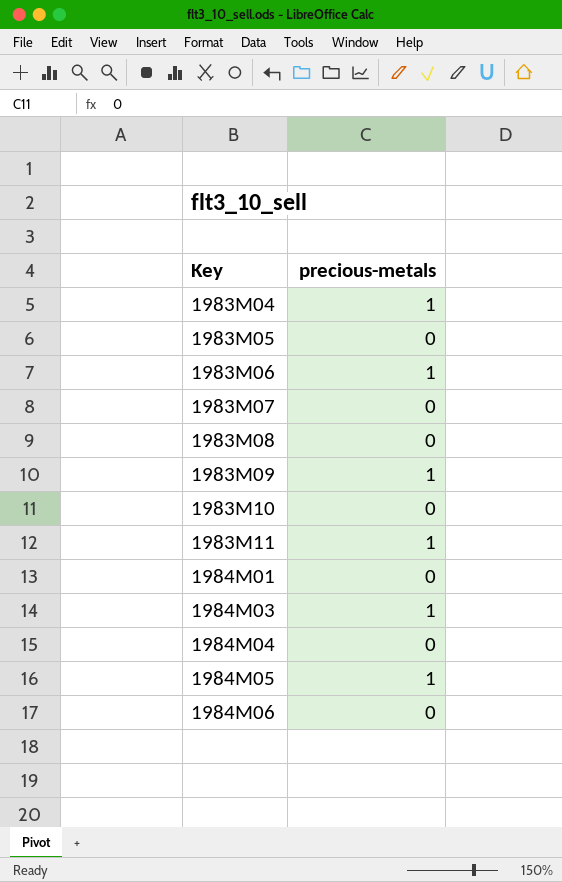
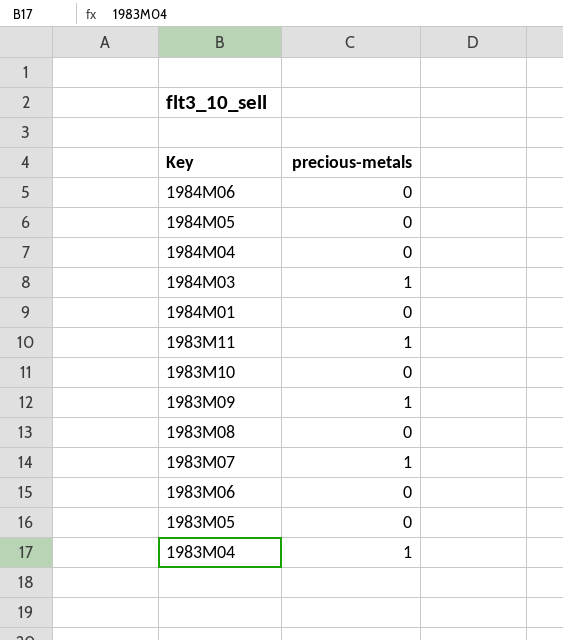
row order: Key ascending -> Key descending
1984M05 | precious-metals: 1 -> 0
1983M07 | precious-metals: 0 -> 1
1983M06 | precious-metals: 1 -> 0

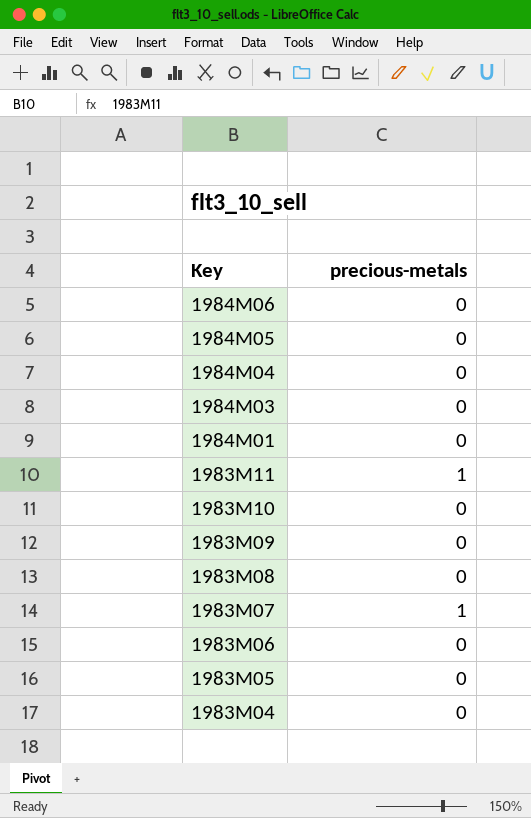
1984M03 | precious-metals: 1 -> 0
1983M09 | precious-metals: 1 -> 0
1983M04 | precious-metals: 1 -> 0

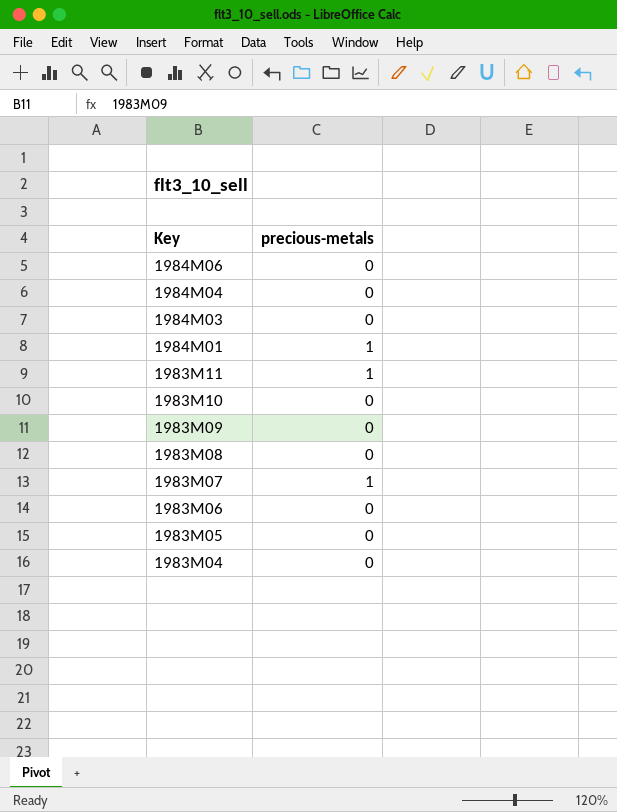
row 1984M05: 0 -> none
1984M01 | precious-metals: 0 -> 1

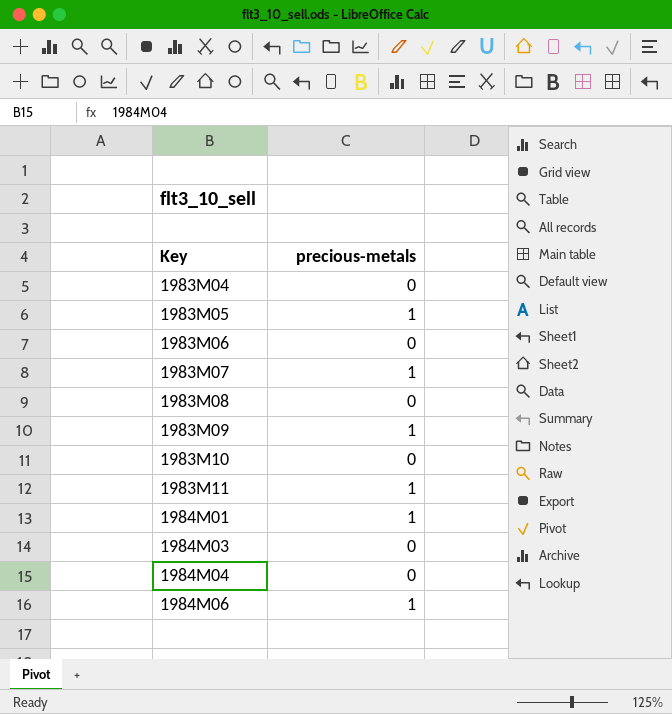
row order: Key descending -> Key ascending
1983M05 | precious-metals: 0 -> 1
1983M09 | precious-metals: 0 -> 1
1984M06 | precious-metals: 0 -> 1

